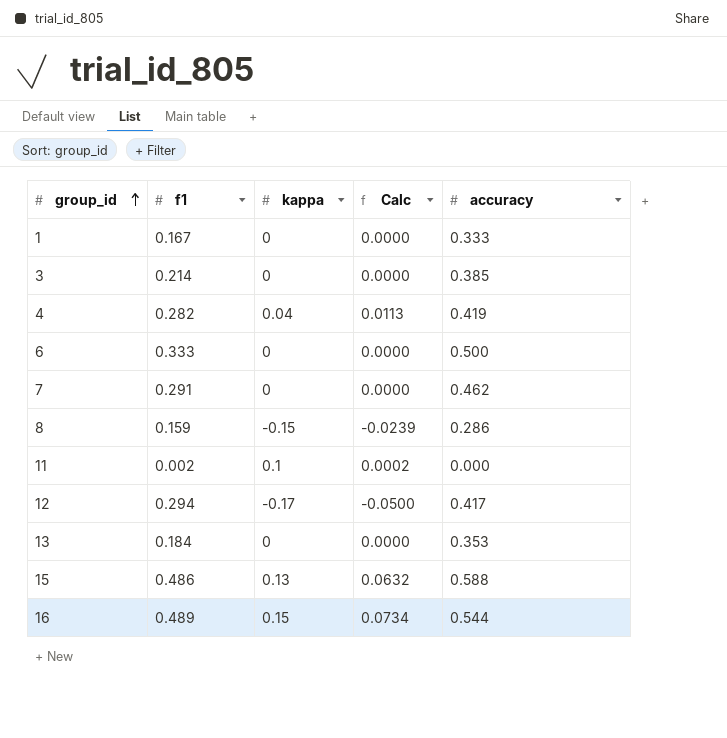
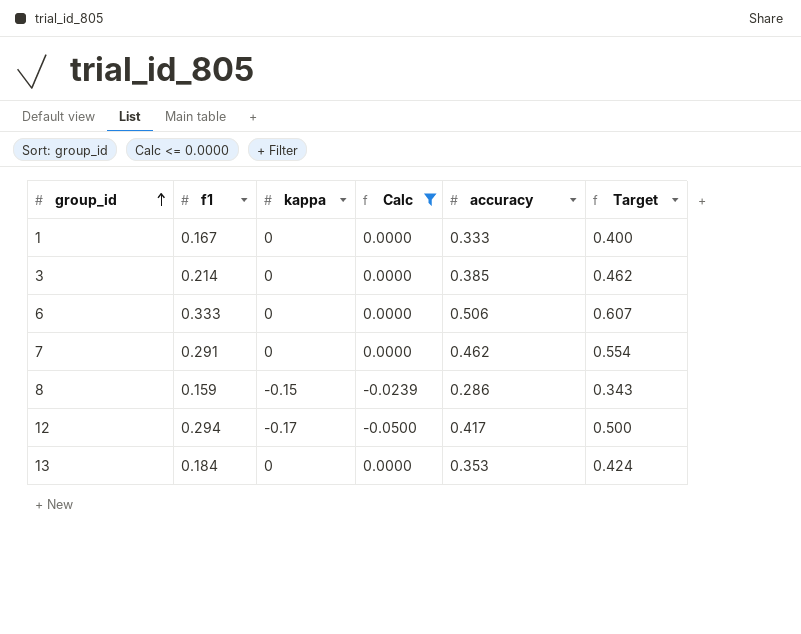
filter: none -> Calc <= 0.0000
column Target | formula: none -> [accuracy] * 1.2
6 | accuracy: 0.500 -> 0.506

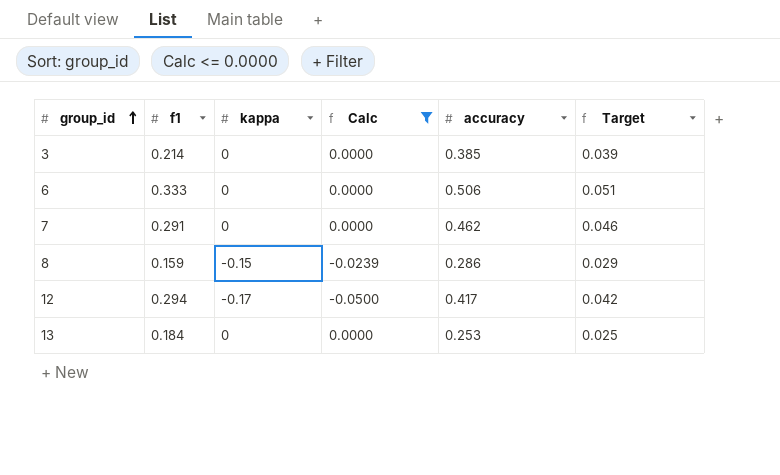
column Target | formula: [accuracy] * 1.2 -> [accuracy] * 0.1
row 1: 0.167 | 0 | 0.0000 | 0.333 | 0.400 -> none
13 | accuracy: 0.353 -> 0.253

